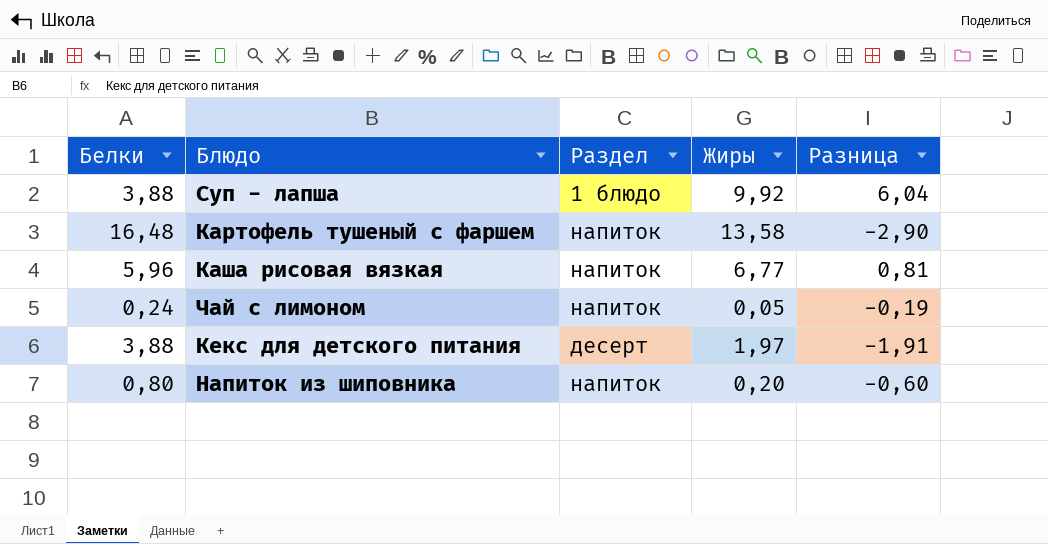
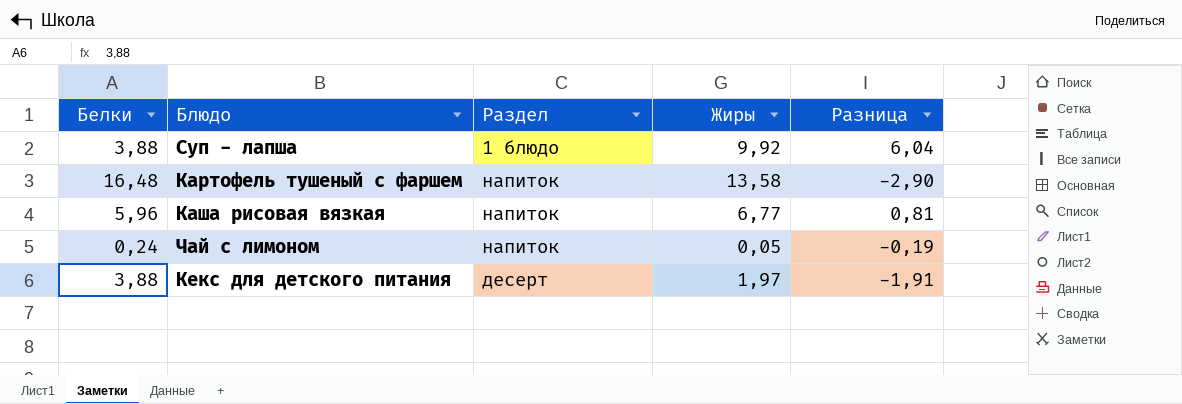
row Напиток из шиповника: 0,80 | напиток | 0,20 | -0,60 -> none

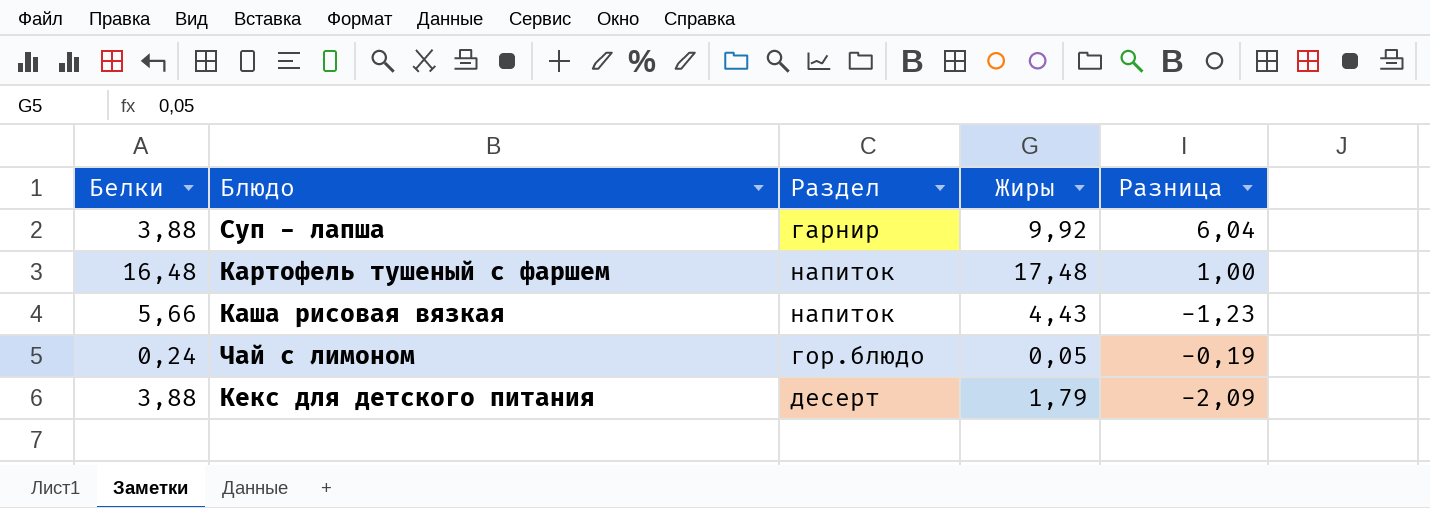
Суп - лапша | Раздел: 1 блюдо -> гарнир
Картофель тушеный с фаршем | Жиры: 13,58 -> 17,48
Картофель тушеный с фаршем | Разница: -2,90 -> 1,00
Каша рисовая вязкая | Белки: 5,96 -> 5,66
Каша рисовая вязкая | Жиры: 6,77 -> 4,43
Каша рисовая вязкая | Разница: 0,81 -> -1,23
Чай с лимоном | Раздел: напиток -> гор.блюдо
Кекс для детского питания | Жиры: 1,97 -> 1,79
Кекс для детского питания | Разница: -1,91 -> -2,09

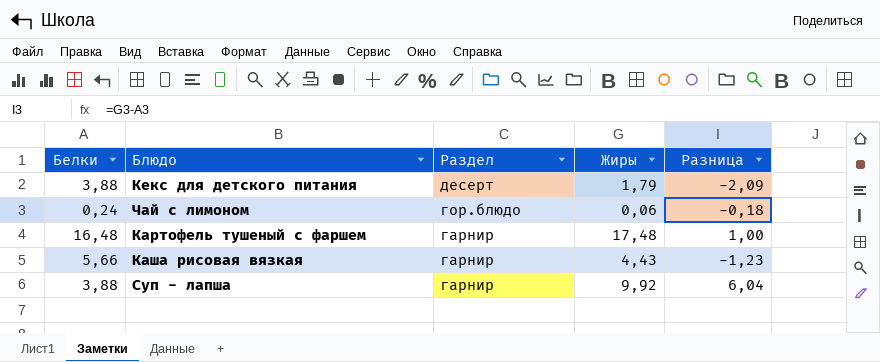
row order: none -> Раздел descending
Чай с лимоном | Жиры: 0,05 -> 0,06
Чай с лимоном | Разница: -0,19 -> -0,18
Картофель тушеный с фаршем | Раздел: напиток -> гарнир
Каша рисовая вязкая | Раздел: напиток -> гарнир

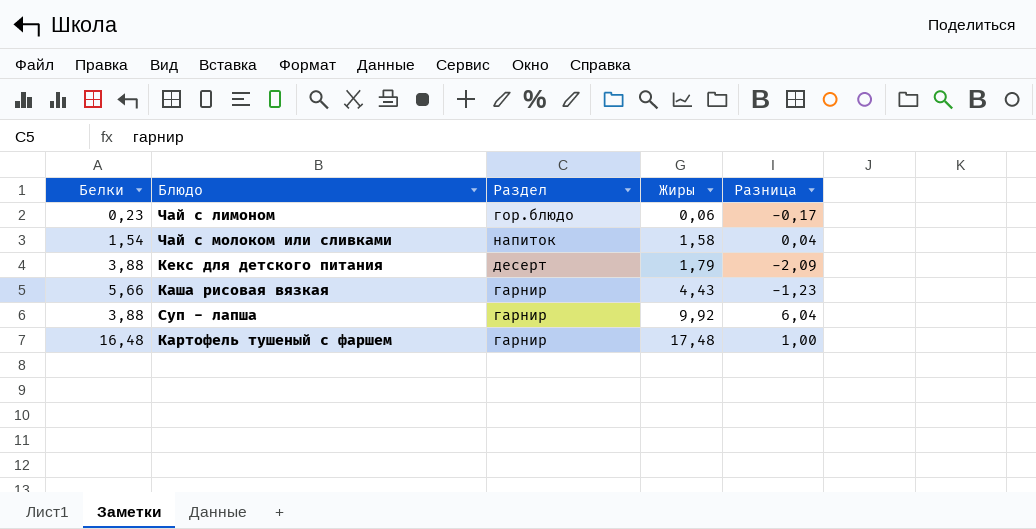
row order: Раздел descending -> Жиры ascending
Чай с лимоном | Белки: 0,24 -> 0,23
Чай с лимоном | Разница: -0,18 -> -0,17
row Чай с молоком или сливками: none -> 1,54 | напиток | 1,58 | 0,04

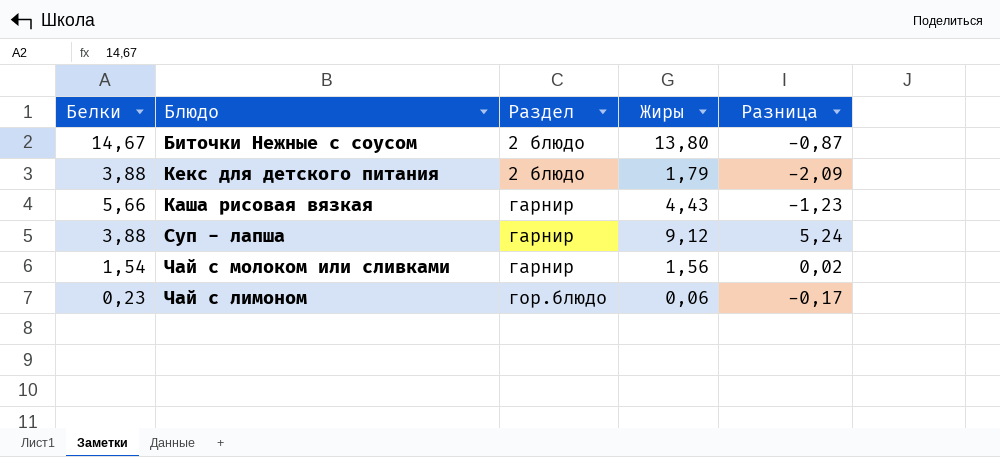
row order: Жиры ascending -> Раздел ascending
row Картофель тушеный с фаршем: 16,48 | гарнир | 17,48 | 1,00 -> none
row Биточки Нежные с соусом: none -> 14,67 | 2 блюдо | 13,80 | -0,87
Кекс для детского питания | Раздел: десерт -> 2 блюдо
Суп - лапша | Жиры: 9,92 -> 9,12
Суп - лапша | Разница: 6,04 -> 5,24
Чай с молоком или сливками | Раздел: напиток -> гарнир
Чай с молоком или сливками | Жиры: 1,58 -> 1,56
Чай с молоком или сливками | Разница: 0,04 -> 0,02

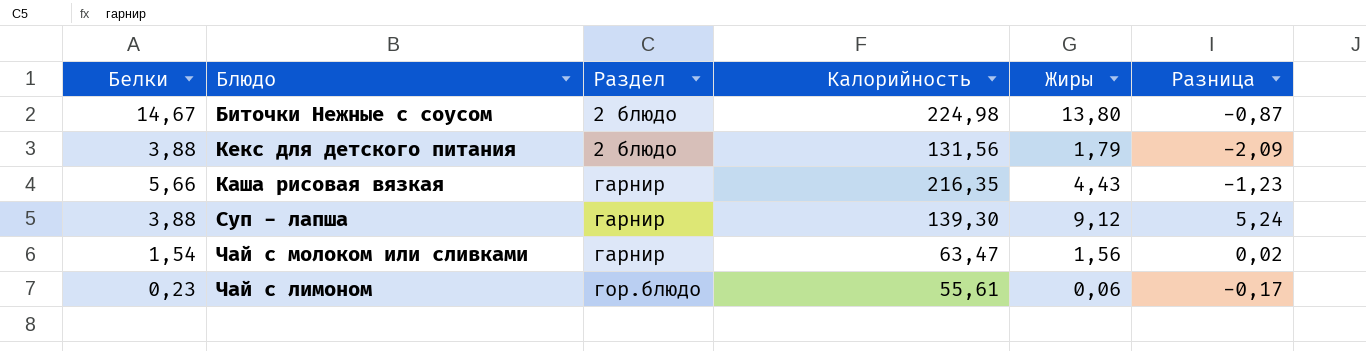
column Калорийность | position: none -> 4

